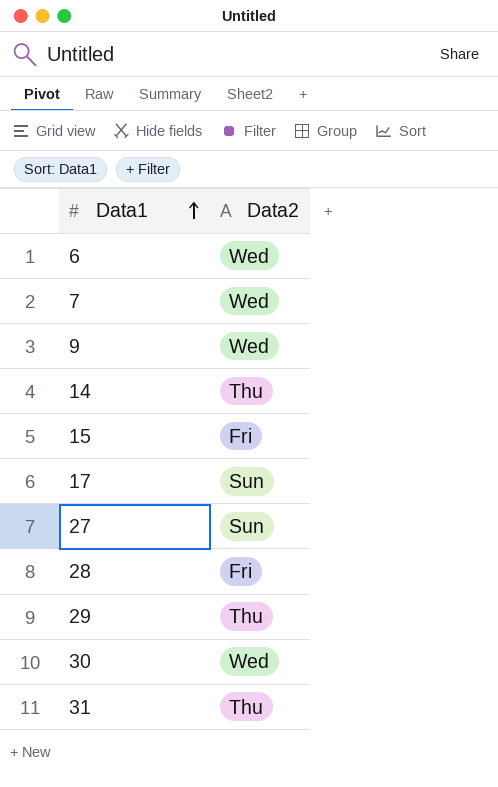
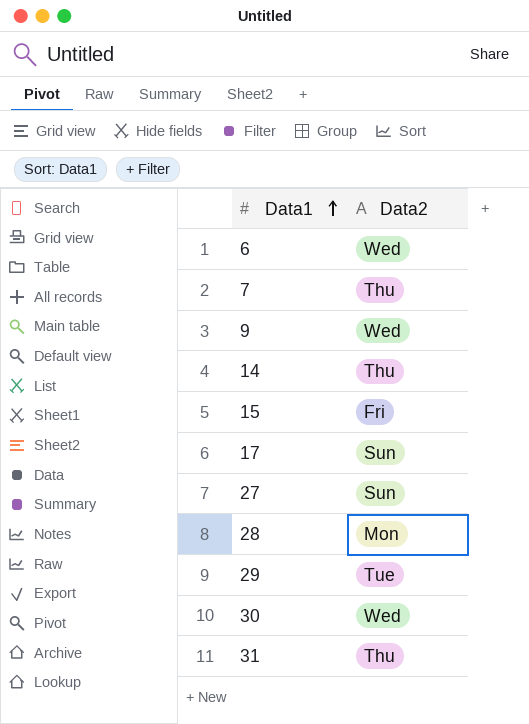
7 | Data2: Wed -> Thu
28 | Data2: Fri -> Mon
29 | Data2: Thu -> Tue

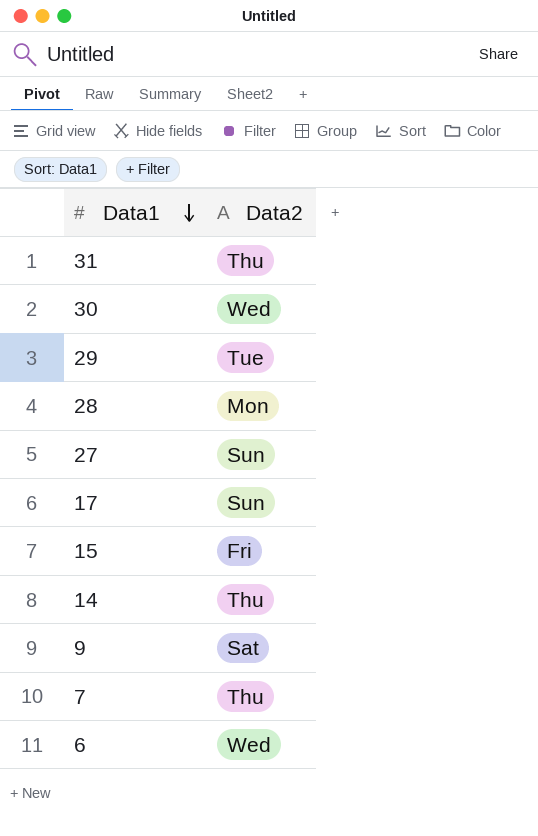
row order: Data1 ascending -> Data1 descending
9 | Data2: Wed -> Sat

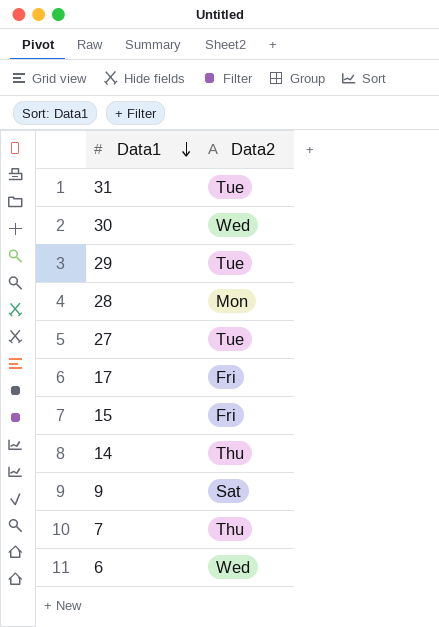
31 | Data2: Thu -> Tue
27 | Data2: Sun -> Tue
17 | Data2: Sun -> Fri

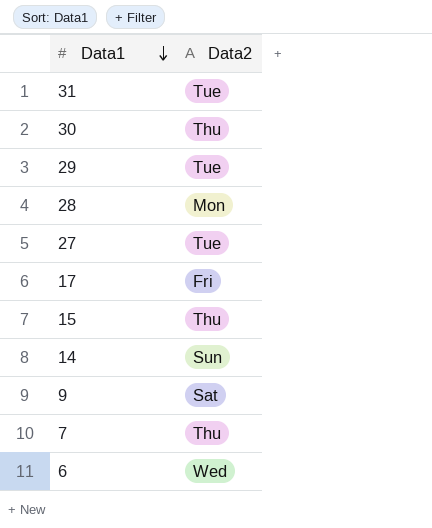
30 | Data2: Wed -> Thu
15 | Data2: Fri -> Thu
14 | Data2: Thu -> Sun

